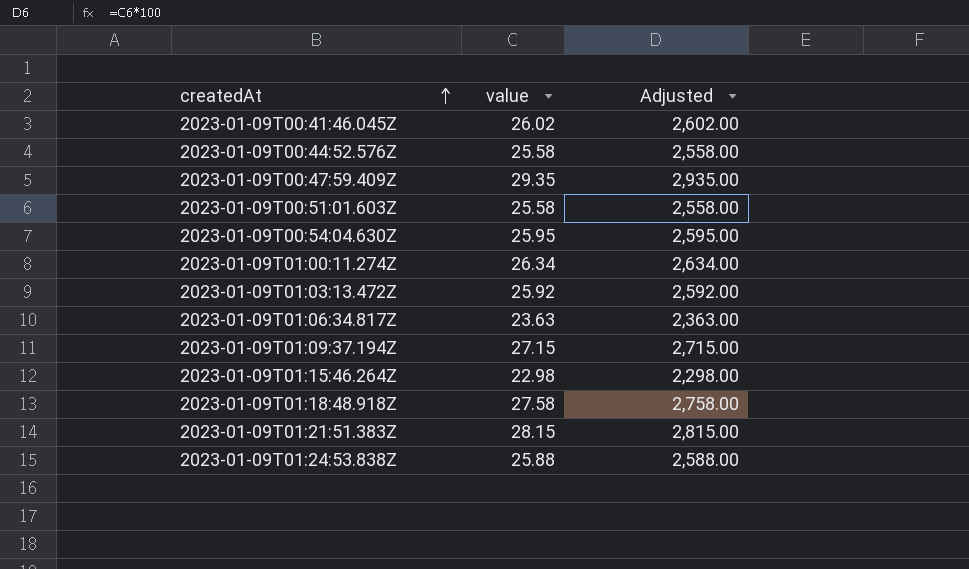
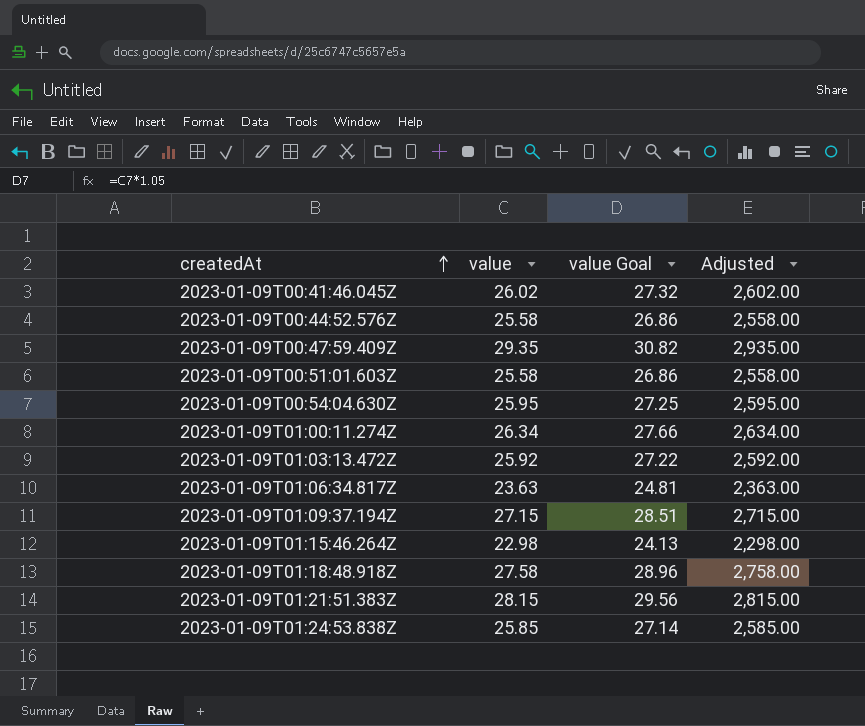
column value Goal | formula: none -> [value] * 1.05
2023-01-09T01:24:53.838Z | value: 25.88 -> 25.85
2023-01-09T01:24:53.838Z | Adjusted: 2,588.00 -> 2,585.00

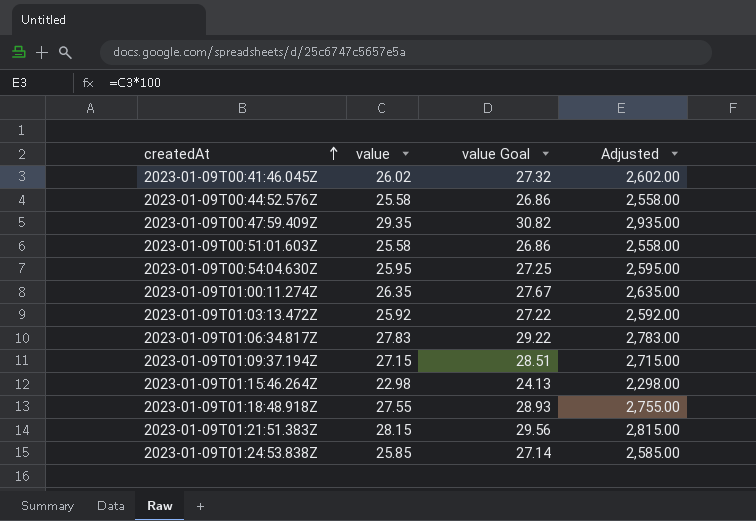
2023-01-09T01:00:11.274Z | value: 26.34 -> 26.35
2023-01-09T01:00:11.274Z | value Goal: 27.66 -> 27.67
2023-01-09T01:00:11.274Z | Adjusted: 2,634.00 -> 2,635.00
2023-01-09T01:06:34.817Z | value: 23.63 -> 27.83
2023-01-09T01:06:34.817Z | value Goal: 24.81 -> 29.22
2023-01-09T01:06:34.817Z | Adjusted: 2,363.00 -> 2,783.00
2023-01-09T01:18:48.918Z | value: 27.58 -> 27.55
2023-01-09T01:18:48.918Z | value Goal: 28.96 -> 28.93
2023-01-09T01:18:48.918Z | Adjusted: 2,758.00 -> 2,755.00

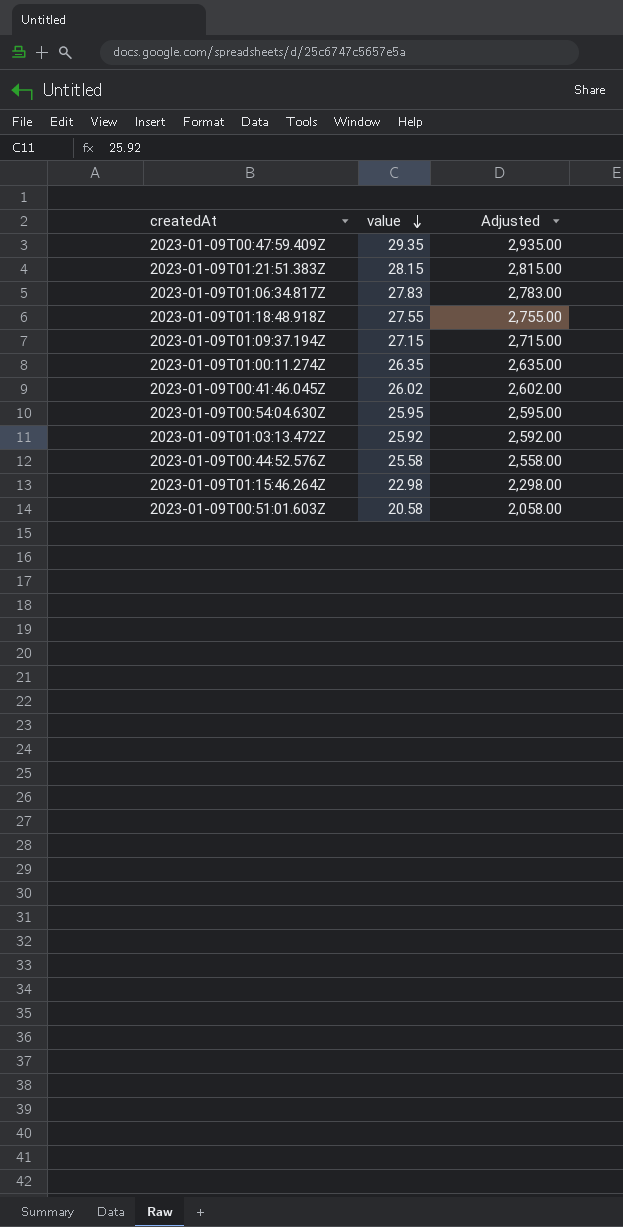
row order: createdAt ascending -> value descending
column value Goal | formula: [value] * 1.05 -> none
row 2023-01-09T01:24:53.838Z: 25.85 | 27.14 | 2,585.00 -> none
2023-01-09T00:51:01.603Z | value: 25.58 -> 20.58
2023-01-09T00:51:01.603Z | Adjusted: 2,558.00 -> 2,058.00

